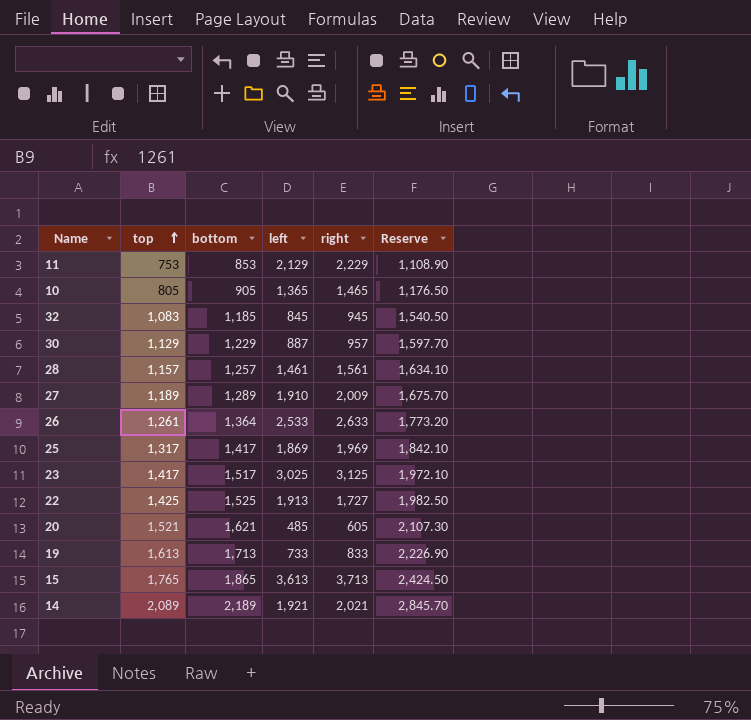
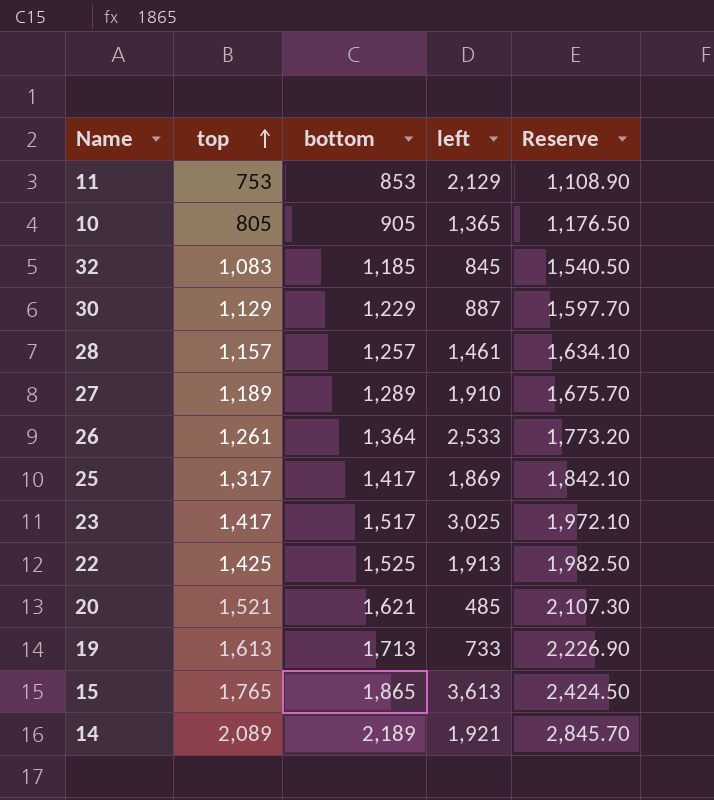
column right | position: 5 -> none

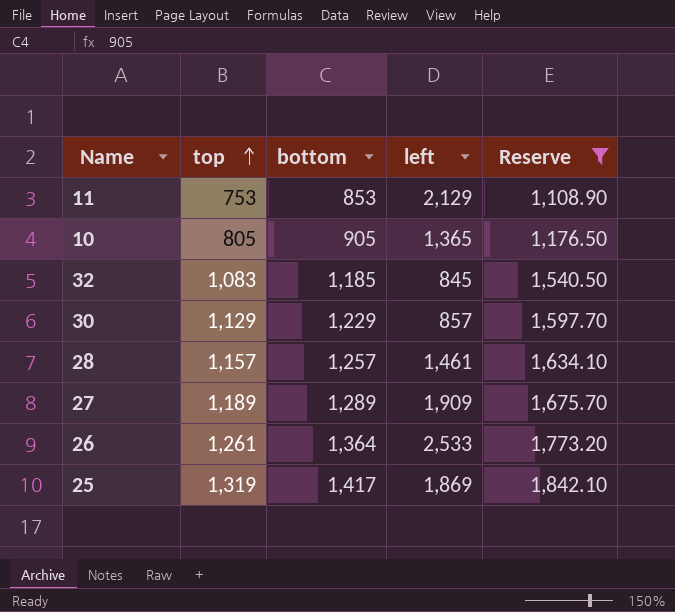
filter: none -> Reserve <= 1,842.10
30 | left: 887 -> 857
27 | left: 1,910 -> 1,909
25 | top: 1,317 -> 1,319

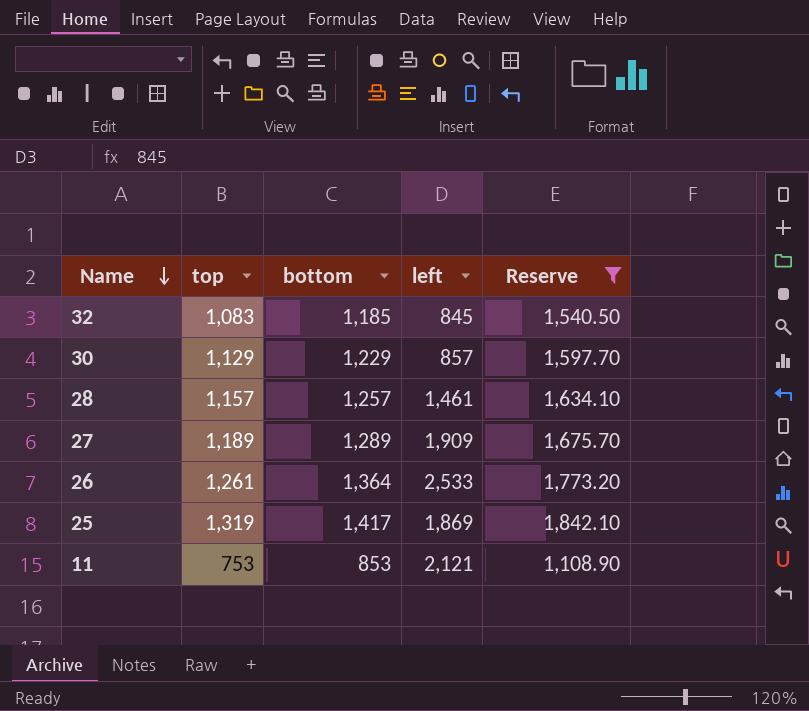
row order: top ascending -> Name descending
row 10: 805 | 905 | 1,365 | 1,176.50 -> none
11 | left: 2,129 -> 2,121

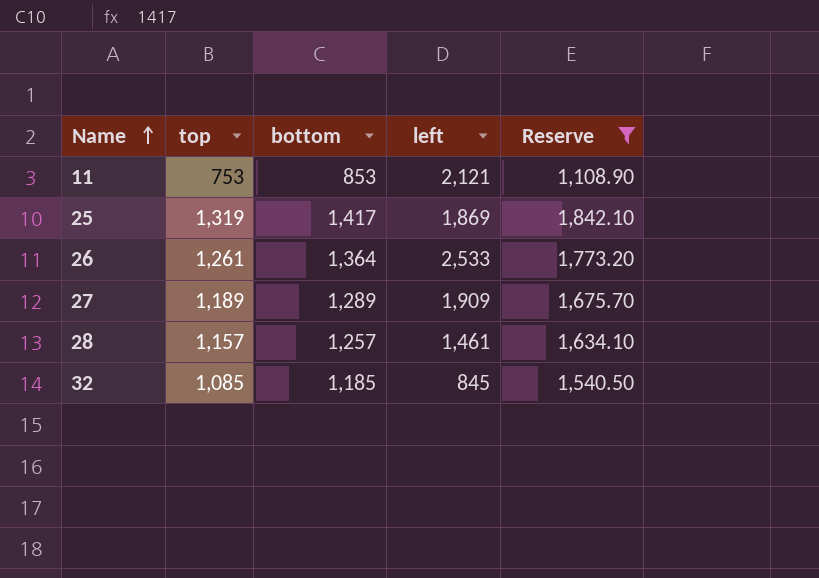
row order: Name descending -> Name ascending
row 30: 1,129 | 1,229 | 857 | 1,597.70 -> none
32 | top: 1,083 -> 1,085

